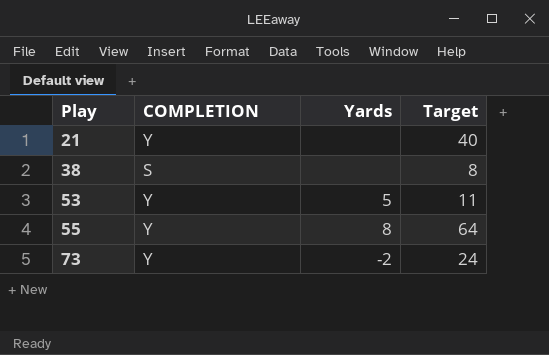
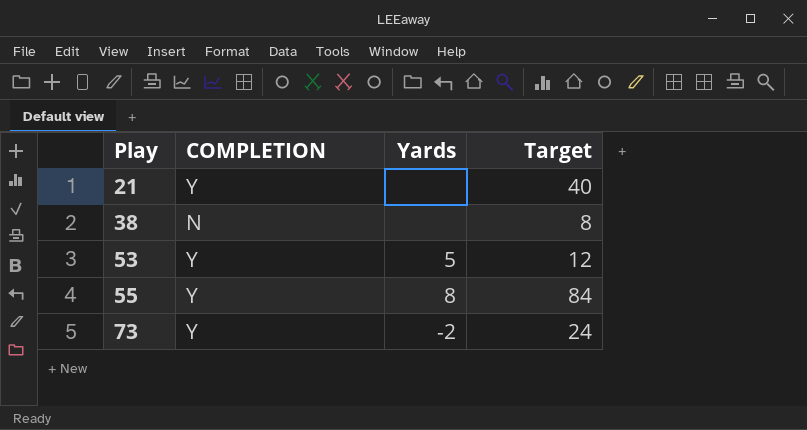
38 | COMPLETION: S -> N
53 | Target: 11 -> 12
55 | Target: 64 -> 84

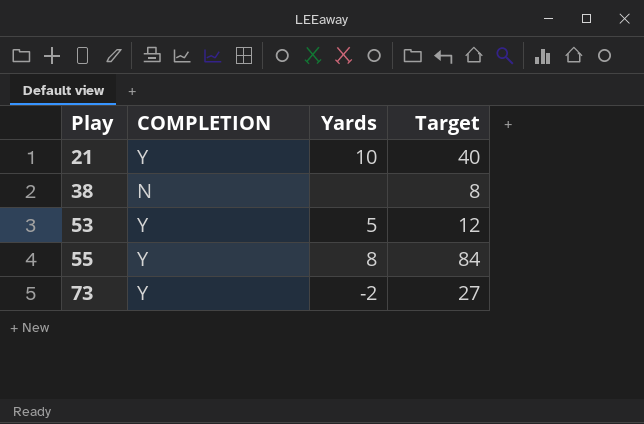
21 | Yards: none -> 10
73 | Target: 24 -> 27

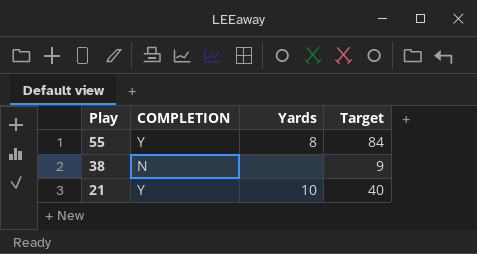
row order: Play ascending -> Play descending
row 53: Y | 5 | 12 -> none
row 73: Y | -2 | 27 -> none
38 | Target: 8 -> 9

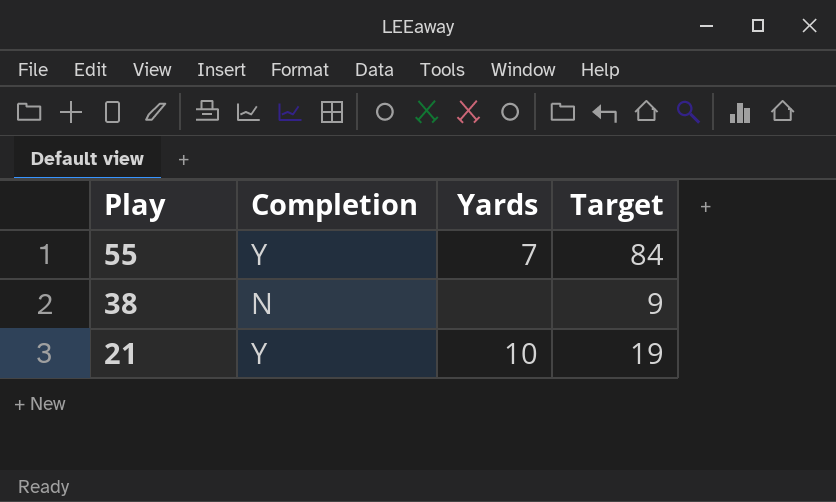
column name: COMPLETION -> Completion
55 | Yards: 8 -> 7
21 | Target: 40 -> 19

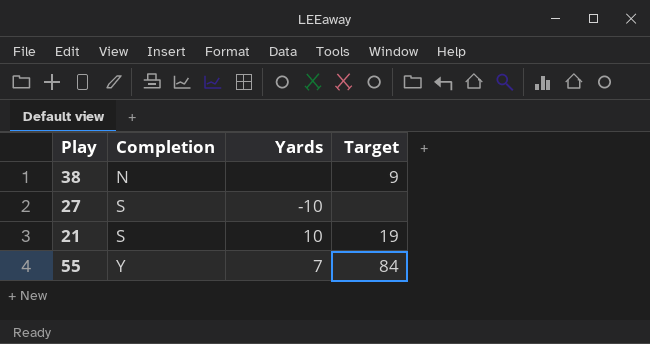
row order: Play descending -> Completion ascending
row 27: none -> S | -10 | none
21 | Completion: Y -> S

